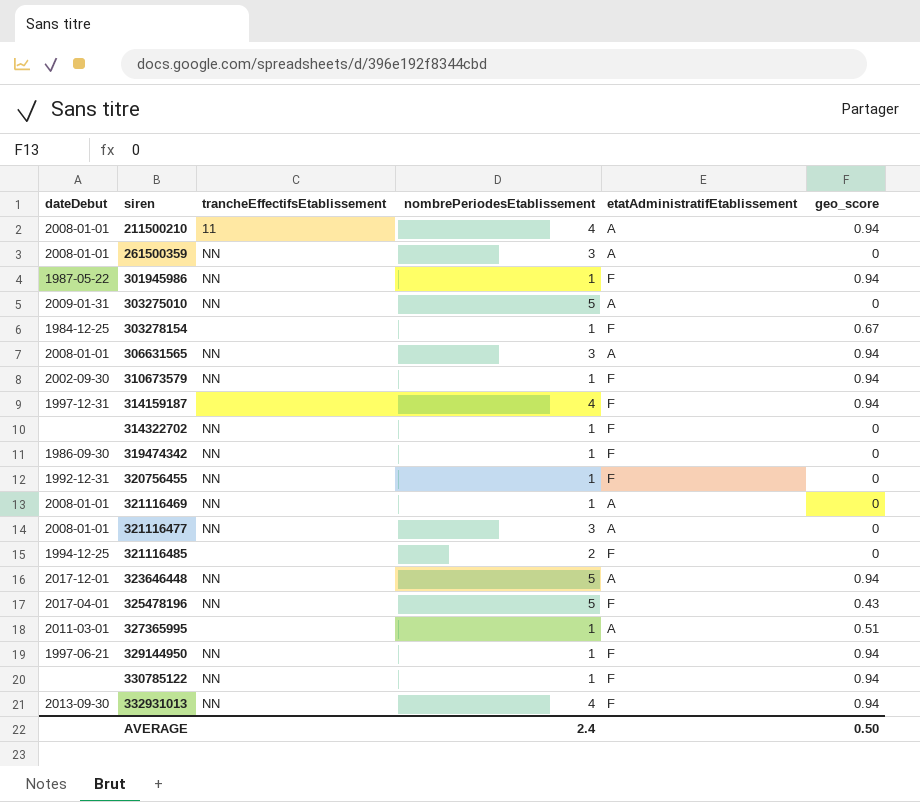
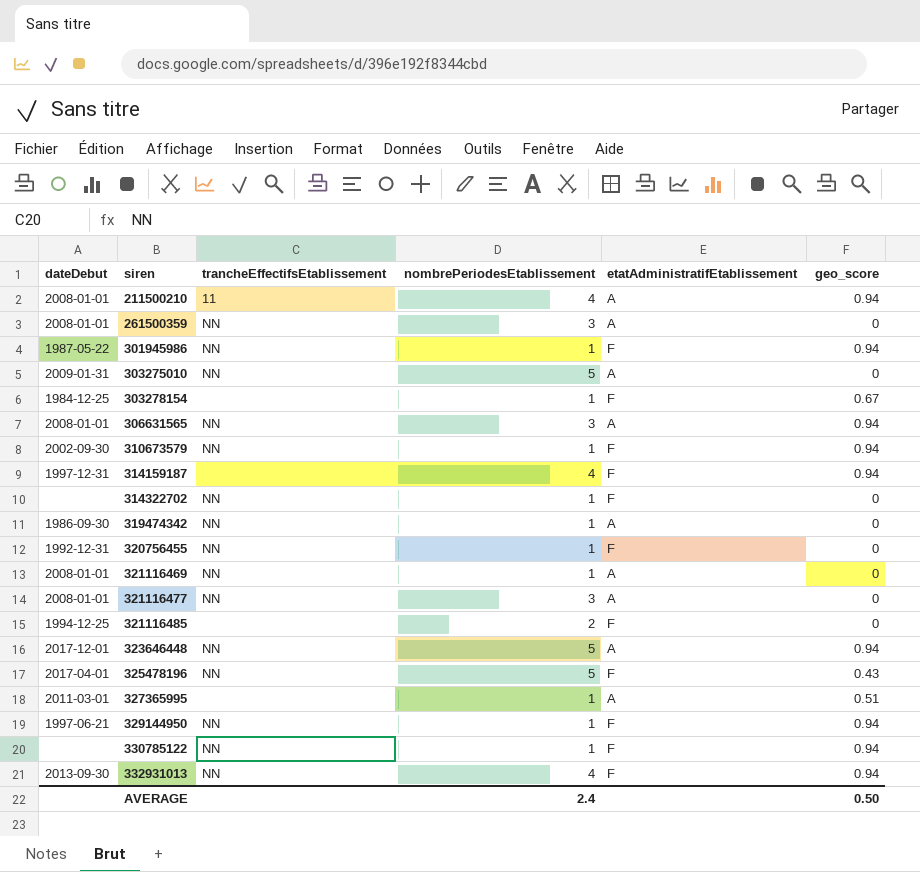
319474342 | etatAdministratifEtablissement: F -> A

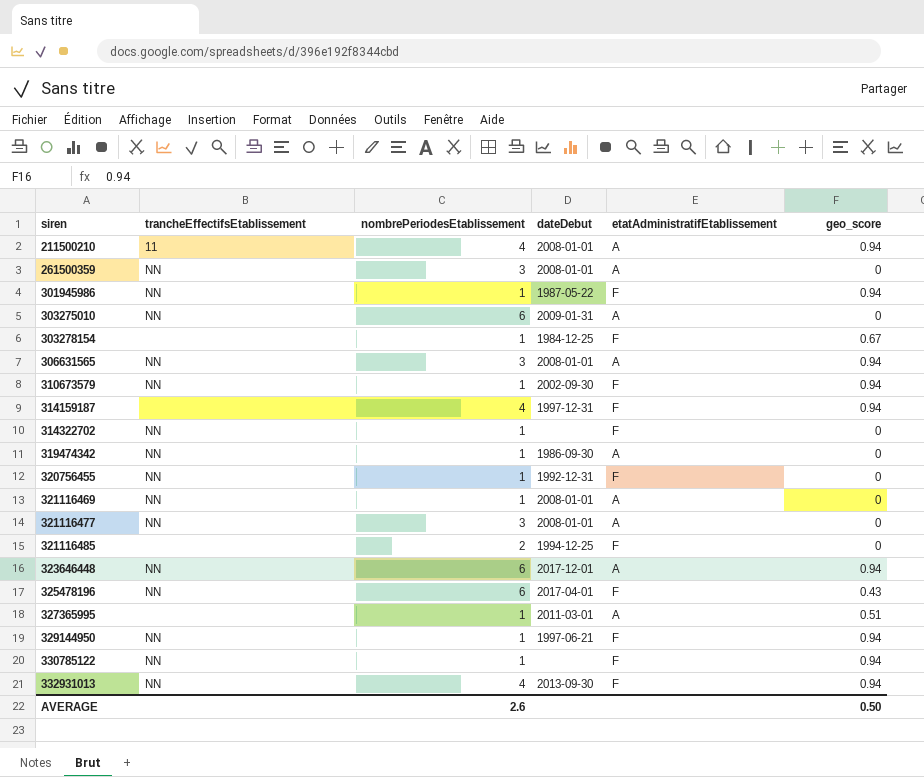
column dateDebut | position: 1 -> 4
303275010 | nombrePeriodesEtablissement: 5 -> 6
323646448 | nombrePeriodesEtablissement: 5 -> 6
325478196 | nombrePeriodesEtablissement: 5 -> 6
AVERAGE | nombrePeriodesEtablissement: 2.4 -> 2.6

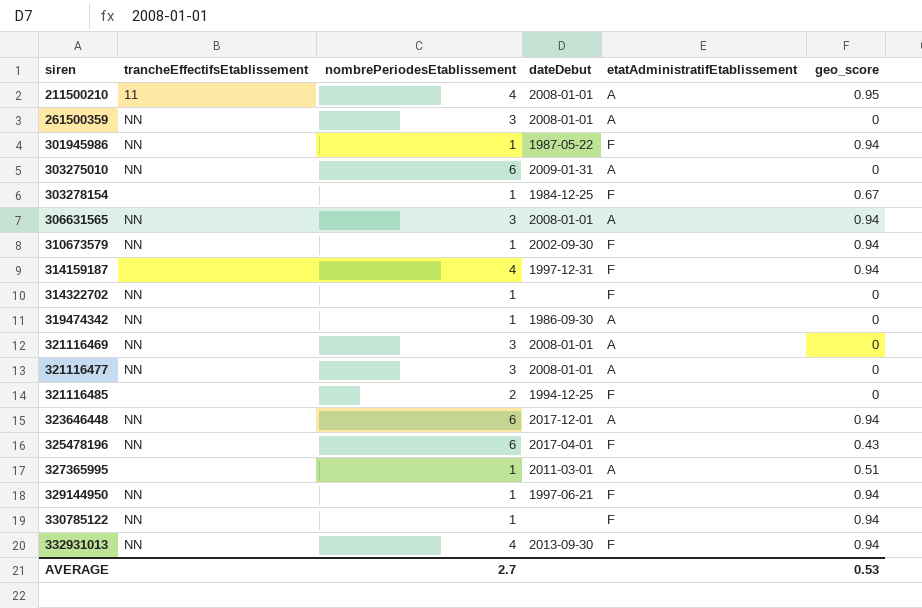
row 320756455: NN | 1 | 1992-12-31 | F | 0 -> none
211500210 | geo_score: 0.94 -> 0.95
321116469 | nombrePeriodesEtablissement: 1 -> 3
AVERAGE | nombrePeriodesEtablissement: 2.6 -> 2.7
AVERAGE | geo_score: 0.50 -> 0.53

